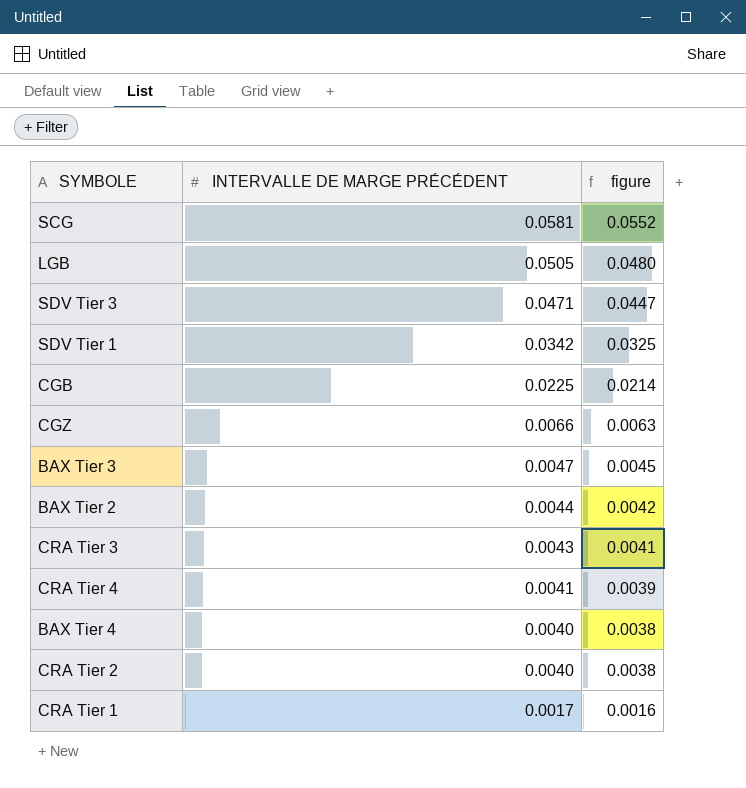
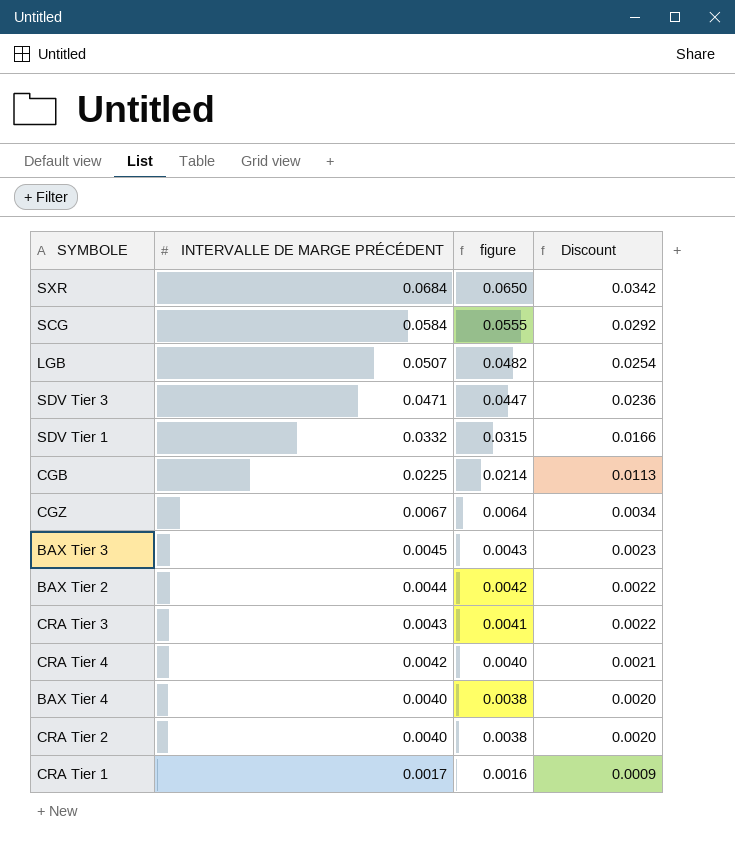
column Discount | formula: none -> [INTERVALLE DE MARGE PRÉCÉDENT] * 0.5
row SXR: none -> 0.0684 | 0.0650 | 0.0342
SCG | INTERVALLE DE MARGE PRÉCÉDENT: 0.0581 -> 0.0584
SCG | figure: 0.0552 -> 0.0555
LGB | INTERVALLE DE MARGE PRÉCÉDENT: 0.0505 -> 0.0507
LGB | figure: 0.0480 -> 0.0482
SDV Tier 1 | INTERVALLE DE MARGE PRÉCÉDENT: 0.0342 -> 0.0332
SDV Tier 1 | figure: 0.0325 -> 0.0315
CGZ | INTERVALLE DE MARGE PRÉCÉDENT: 0.0066 -> 0.0067
CGZ | figure: 0.0063 -> 0.0064
BAX Tier 3 | INTERVALLE DE MARGE PRÉCÉDENT: 0.0047 -> 0.0045
BAX Tier 3 | figure: 0.0045 -> 0.0043
CRA Tier 4 | INTERVALLE DE MARGE PRÉCÉDENT: 0.0041 -> 0.0042
CRA Tier 4 | figure: 0.0039 -> 0.0040

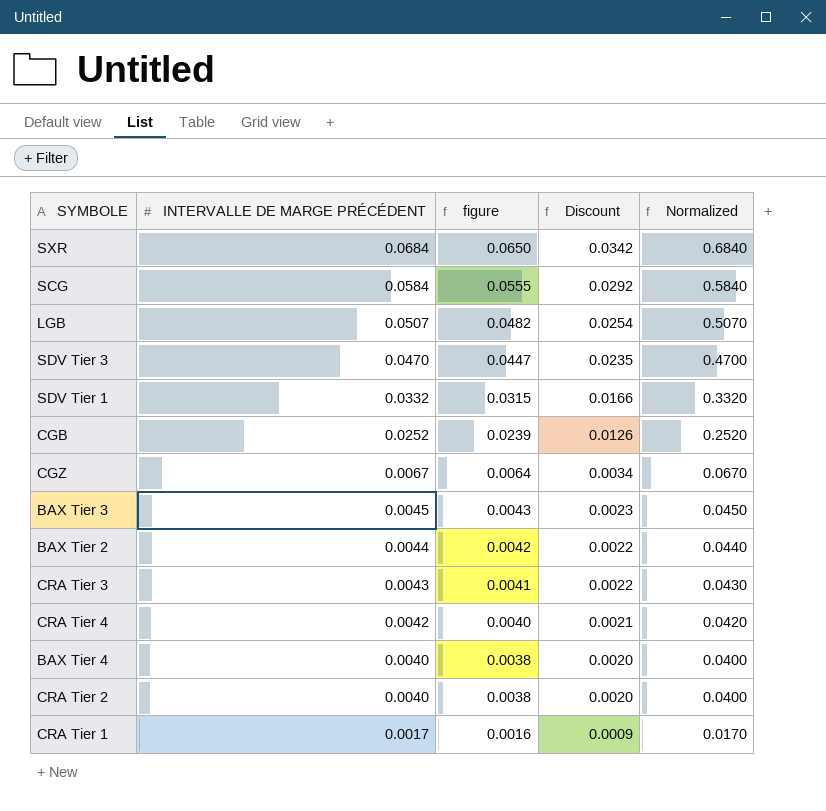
column Normalized | formula: none -> [INTERVALLE DE MARGE PRÉCÉDENT] * 10
SDV Tier 3 | INTERVALLE DE MARGE PRÉCÉDENT: 0.0471 -> 0.0470
SDV Tier 3 | Discount: 0.0236 -> 0.0235
CGB | INTERVALLE DE MARGE PRÉCÉDENT: 0.0225 -> 0.0252
CGB | figure: 0.0214 -> 0.0239
CGB | Discount: 0.0113 -> 0.0126

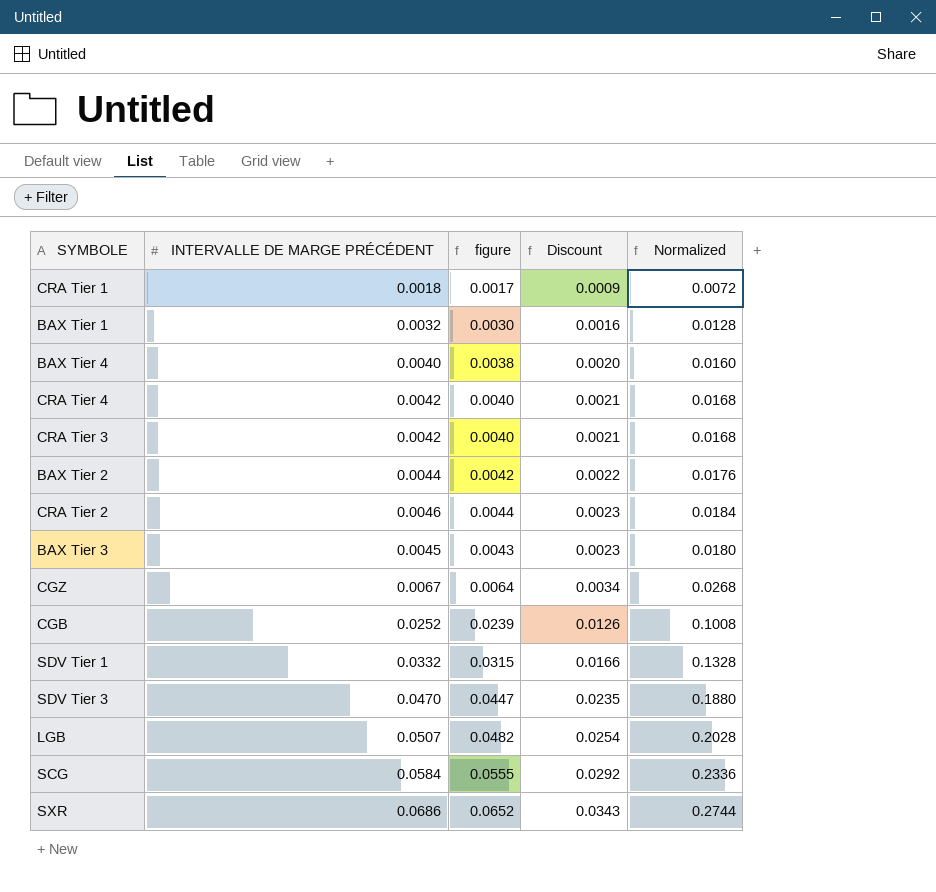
row order: INTERVALLE DE MARGE PRÉCÉDENT descending -> Discount ascending
column Normalized | formula: [INTERVALLE DE MARGE PRÉCÉDENT] * 10 -> [INTERVALLE DE MARGE PRÉCÉDENT] * 4
CRA Tier 1 | INTERVALLE DE MARGE PRÉCÉDENT: 0.0017 -> 0.0018
CRA Tier 1 | figure: 0.0016 -> 0.0017
row BAX Tier 1: none -> 0.0032 | 0.0030 | 0.0016 | 0.0128
CRA Tier 3 | INTERVALLE DE MARGE PRÉCÉDENT: 0.0043 -> 0.0042
CRA Tier 3 | figure: 0.0041 -> 0.0040
CRA Tier 3 | Discount: 0.0022 -> 0.0021
CRA Tier 2 | INTERVALLE DE MARGE PRÉCÉDENT: 0.0040 -> 0.0046
CRA Tier 2 | figure: 0.0038 -> 0.0044
CRA Tier 2 | Discount: 0.0020 -> 0.0023
SXR | INTERVALLE DE MARGE PRÉCÉDENT: 0.0684 -> 0.0686
SXR | figure: 0.0650 -> 0.0652
SXR | Discount: 0.0342 -> 0.0343

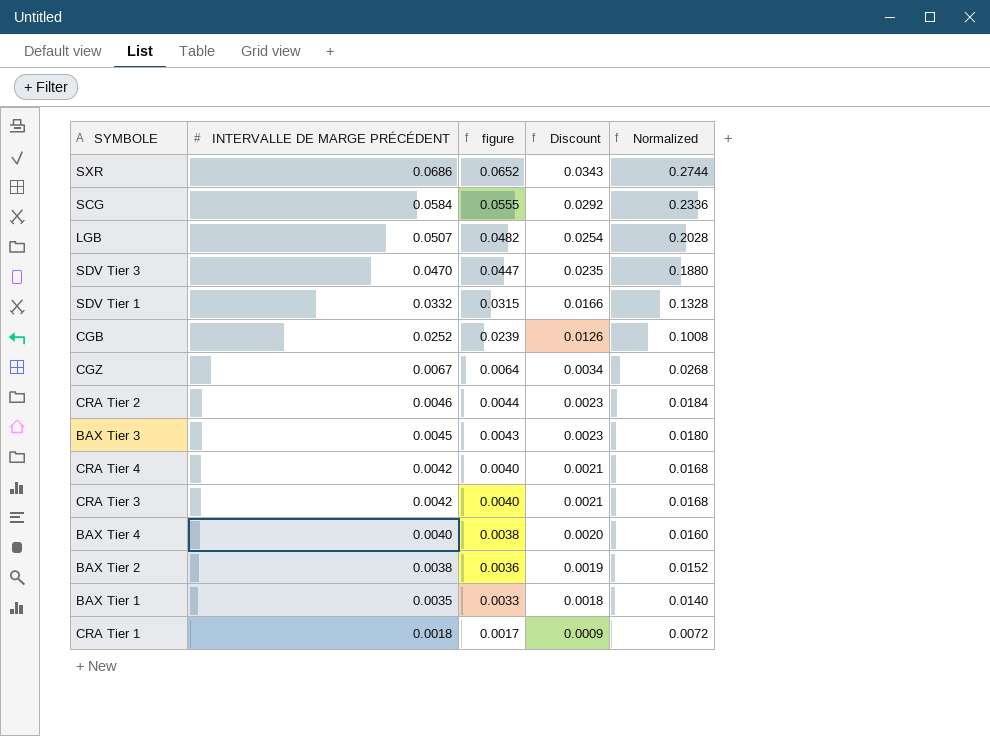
row order: Discount ascending -> INTERVALLE DE MARGE PRÉCÉDENT descending
BAX Tier 2 | INTERVALLE DE MARGE PRÉCÉDENT: 0.0044 -> 0.0038
BAX Tier 2 | figure: 0.0042 -> 0.0036
BAX Tier 2 | Discount: 0.0022 -> 0.0019
BAX Tier 2 | Normalized: 0.0176 -> 0.0152
BAX Tier 1 | INTERVALLE DE MARGE PRÉCÉDENT: 0.0032 -> 0.0035
BAX Tier 1 | figure: 0.0030 -> 0.0033
BAX Tier 1 | Discount: 0.0016 -> 0.0018
BAX Tier 1 | Normalized: 0.0128 -> 0.0140

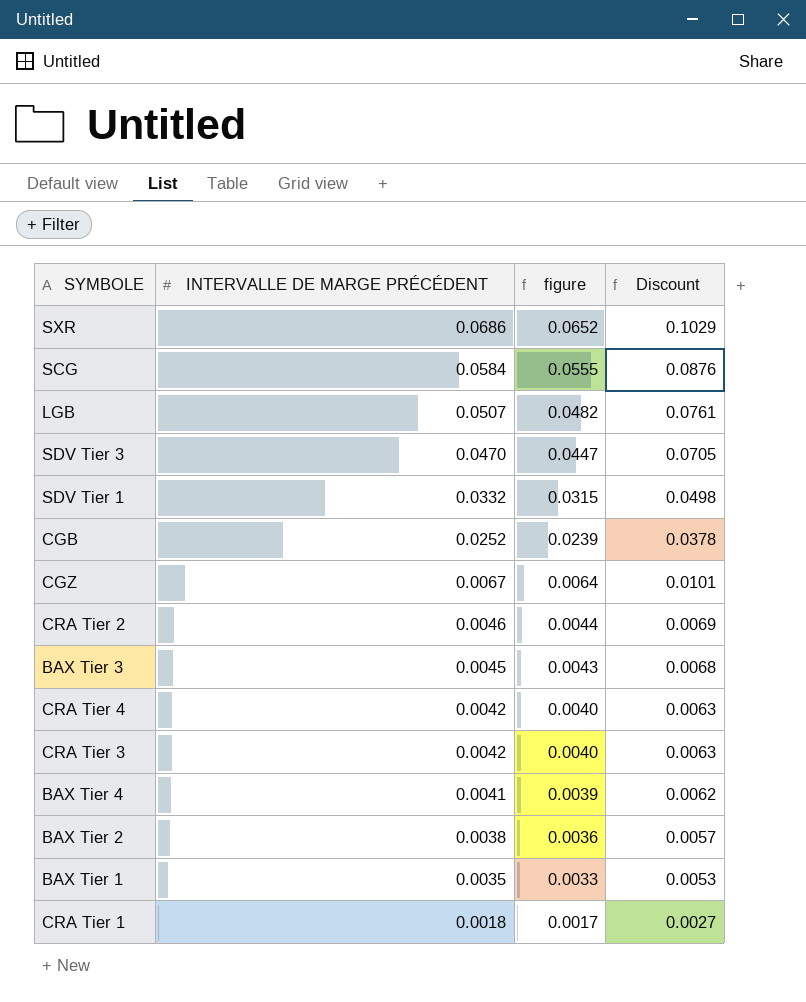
column Normalized | formula: [INTERVALLE DE MARGE PRÉCÉDENT] * 4 -> none
column Discount | formula: [INTERVALLE DE MARGE PRÉCÉDENT] * 0.5 -> [INTERVALLE DE MARGE PRÉCÉDENT] * 1.5
BAX Tier 4 | INTERVALLE DE MARGE PRÉCÉDENT: 0.0040 -> 0.0041
BAX Tier 4 | figure: 0.0038 -> 0.0039

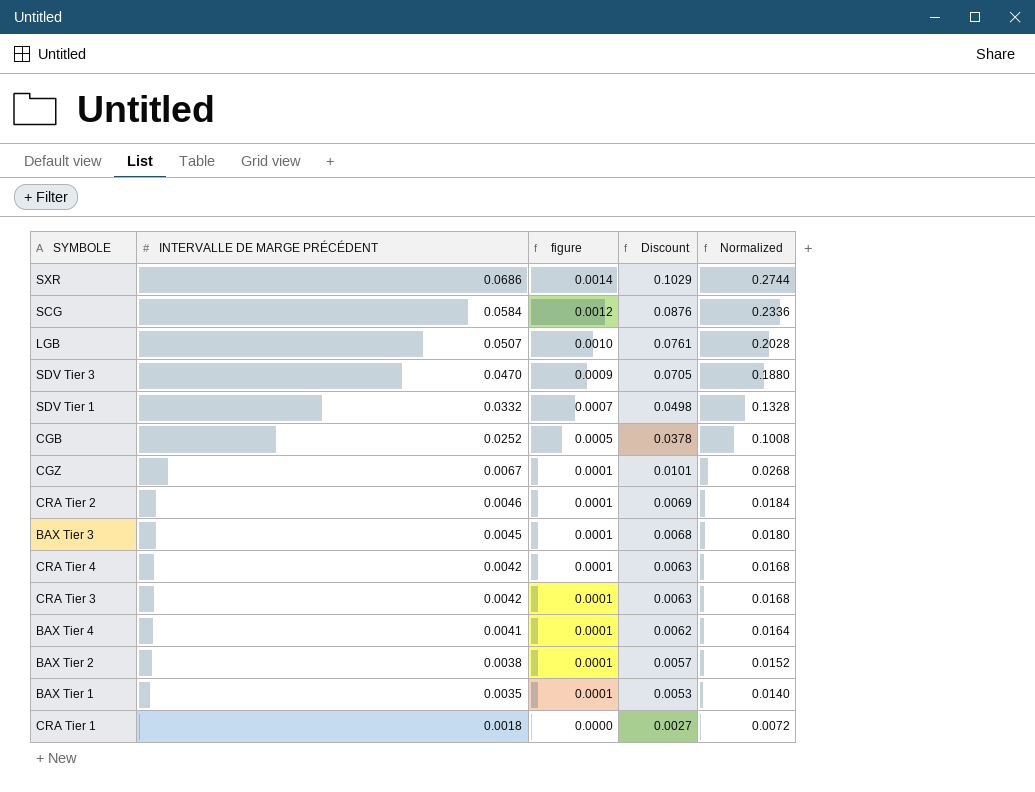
column figure | formula: [INTERVALLE DE MARGE PRÉCÉDENT] * 0.95 -> [INTERVALLE DE MARGE PRÉCÉDENT] * 0.02
column Normalized | formula: none -> [INTERVALLE DE MARGE PRÉCÉDENT] * 4

